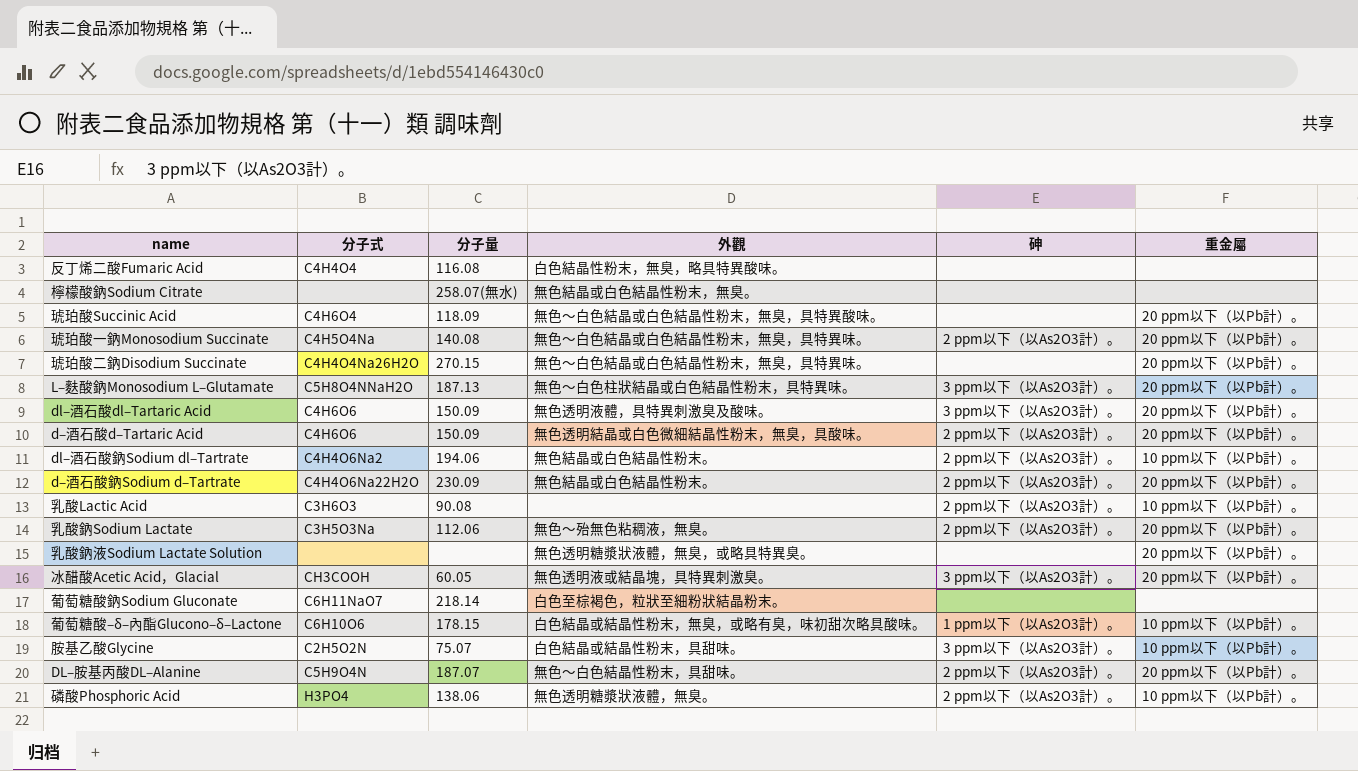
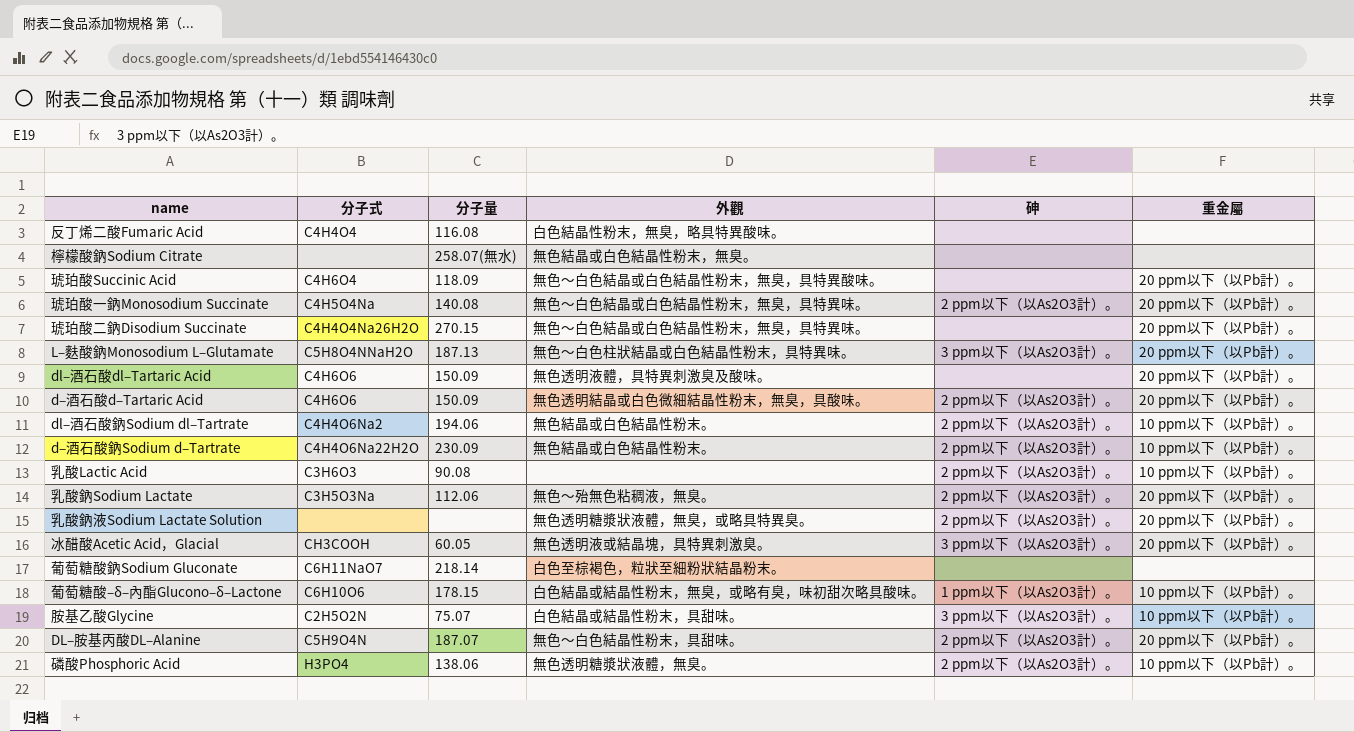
dl–酒石酸dl–Tartaric Acid | 砷: 3 ppm以下（以As2O3計）。 -> none
d–酒石酸鈉Sodium d–Tartrate | 重金屬: 20 ppm以下（以Pb計）。 -> 10 ppm以下（以Pb計）。
乳酸鈉液Sodium Lactate Solution | 砷: none -> 2 ppm以下（以As2O3計）。

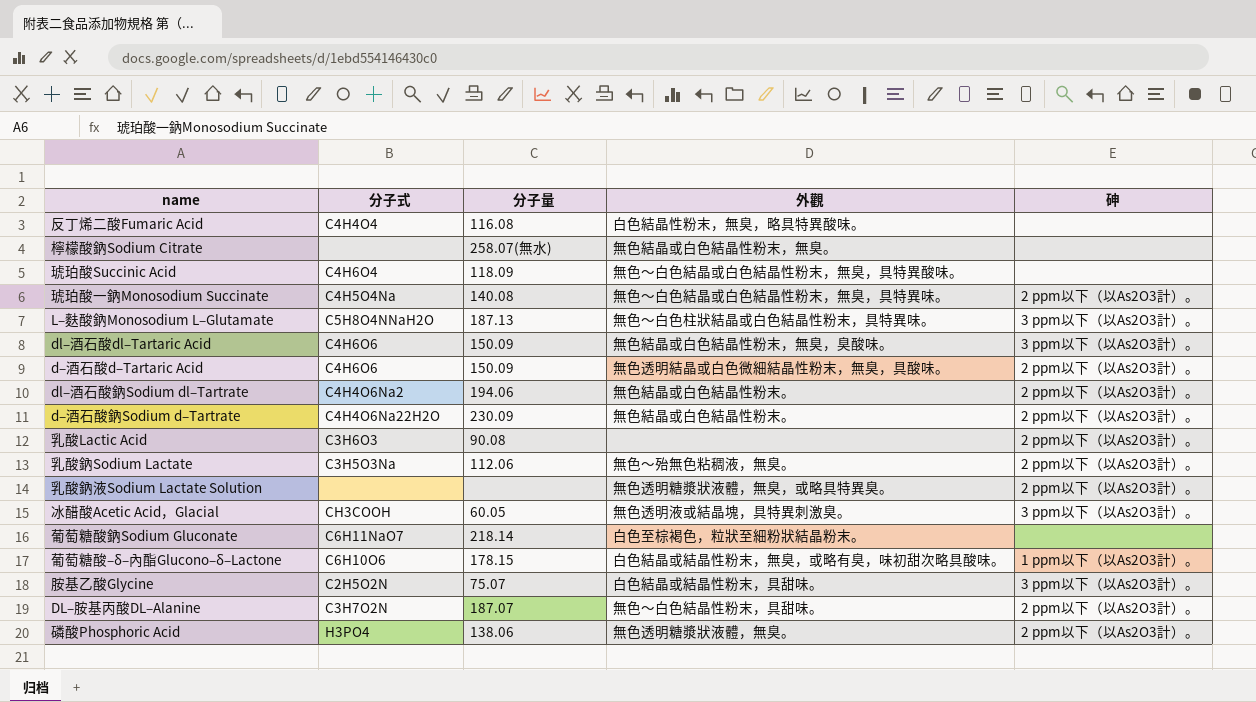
column 重金屬 | position: 6 -> none
row 琥珀酸二鈉Disodium Succinate: C4H4O4Na26H2O | 270.15 | 無色～白色結晶或白色結晶性粉末，無臭，具特異味。 | none | 20 ppm以下（以Pb計）。 -> none
dl–酒石酸dl–Tartaric Acid | 外觀: 無色透明液體，具特異刺激臭及酸味。 -> 無色結晶或白色結晶性粉末，無臭，臭酸味。
dl–酒石酸dl–Tartaric Acid | 砷: none -> 3 ppm以下（以As2O3計）。
DL–胺基丙酸DL–Alanine | 分子式: C5H9O4N -> C3H7O2N

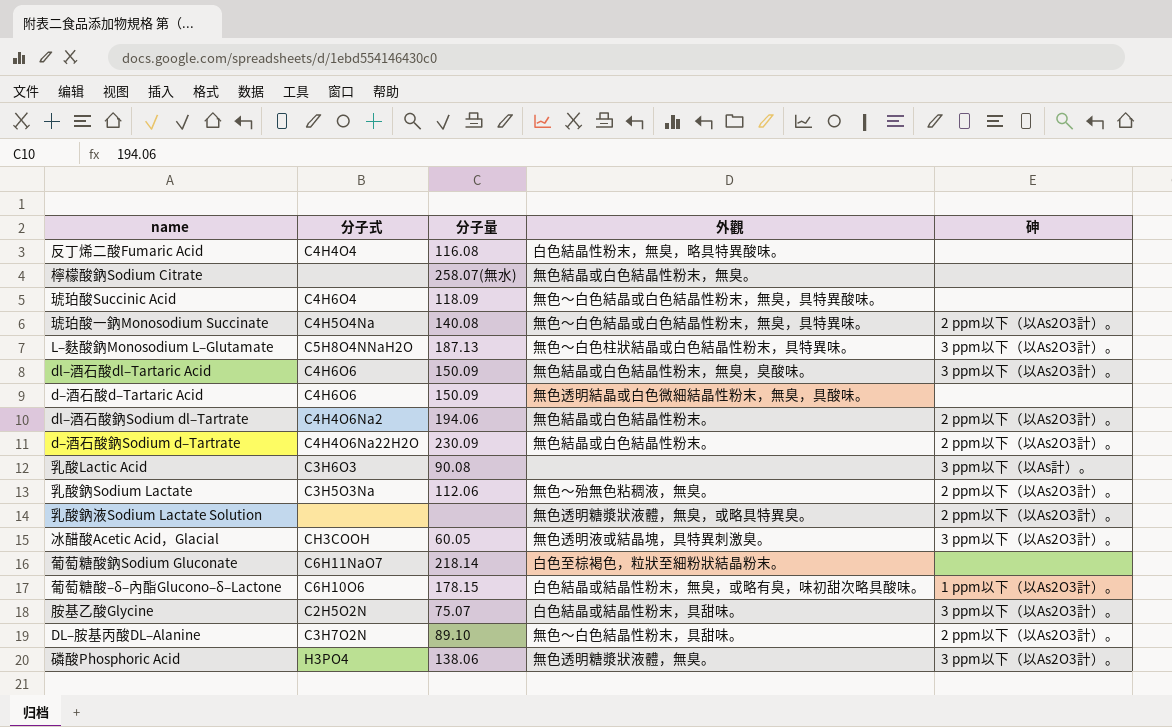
d–酒石酸d–Tartaric Acid | 砷: 2 ppm以下（以As2O3計）。 -> none
乳酸Lactic Acid | 砷: 2 ppm以下（以As2O3計）。 -> 3 ppm以下（以As計）。
DL–胺基丙酸DL–Alanine | 分子量: 187.07 -> 89.10
磷酸Phosphoric Acid | 砷: 2 ppm以下（以As2O3計）。 -> 3 ppm以下（以As2O3計）。

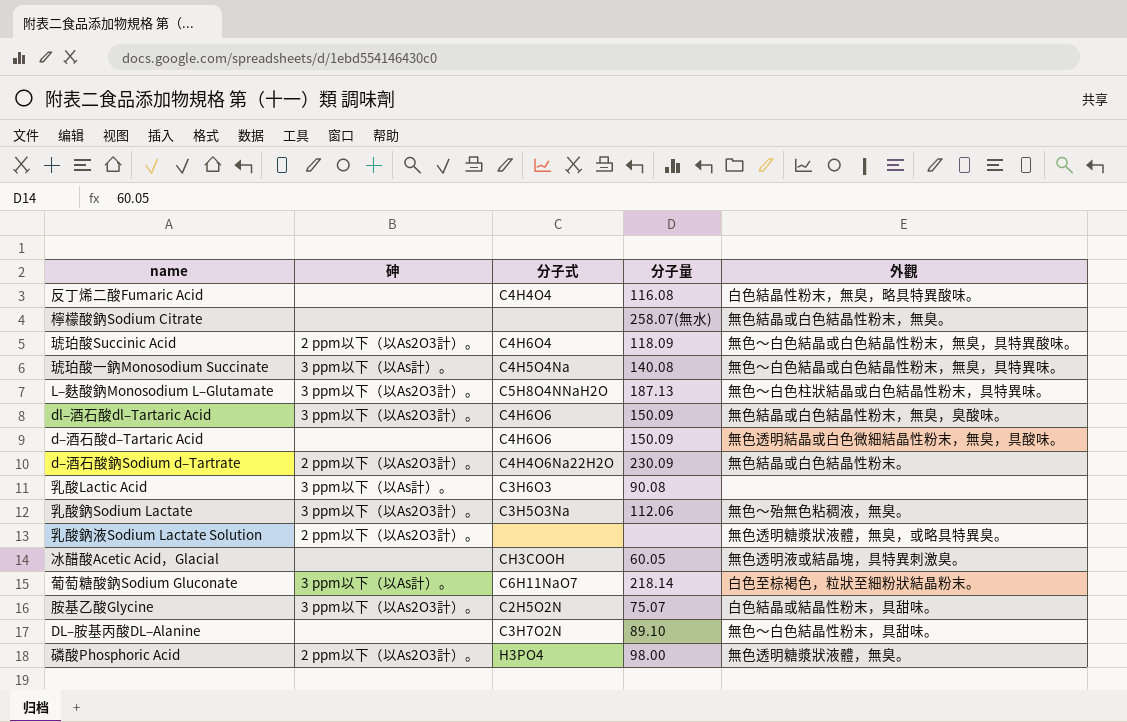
column 砷 | position: 5 -> 2
row dl–酒石酸鈉Sodium dl–Tartrate: C4H4O6Na2 | 194.06 | 無色結晶或白色結晶性粉末。 | 2 ppm以下（以As2O3計）。 -> none
row 葡萄糖酸–δ–內酯Glucono–δ–Lactone: C6H10O6 | 178.15 | 白色結晶或結晶性粉末，無臭，或略有臭，味初甜次略具酸味。 | 1 ppm以下（以As2O3計）。 -> none
琥珀酸Succinic Acid | 砷: none -> 2 ppm以下（以As2O3計）。
琥珀酸一鈉Monosodium Succinate | 砷: 2 ppm以下（以As2O3計）。 -> 3 ppm以下（以As計）。
乳酸鈉Sodium Lactate | 砷: 2 ppm以下（以As2O3計）。 -> 3 ppm以下（以As2O3計）。
冰醋酸Acetic Acid，Glacial | 砷: 3 ppm以下（以As2O3計）。 -> none
葡萄糖酸鈉Sodium Gluconate | 砷: none -> 3 ppm以下（以As計）。
DL–胺基丙酸DL–Alanine | 砷: 2 ppm以下（以As2O3計）。 -> none
磷酸Phosphoric Acid | 砷: 3 ppm以下（以As2O3計）。 -> 2 ppm以下（以As2O3計）。
磷酸Phosphoric Acid | 分子量: 138.06 -> 98.00

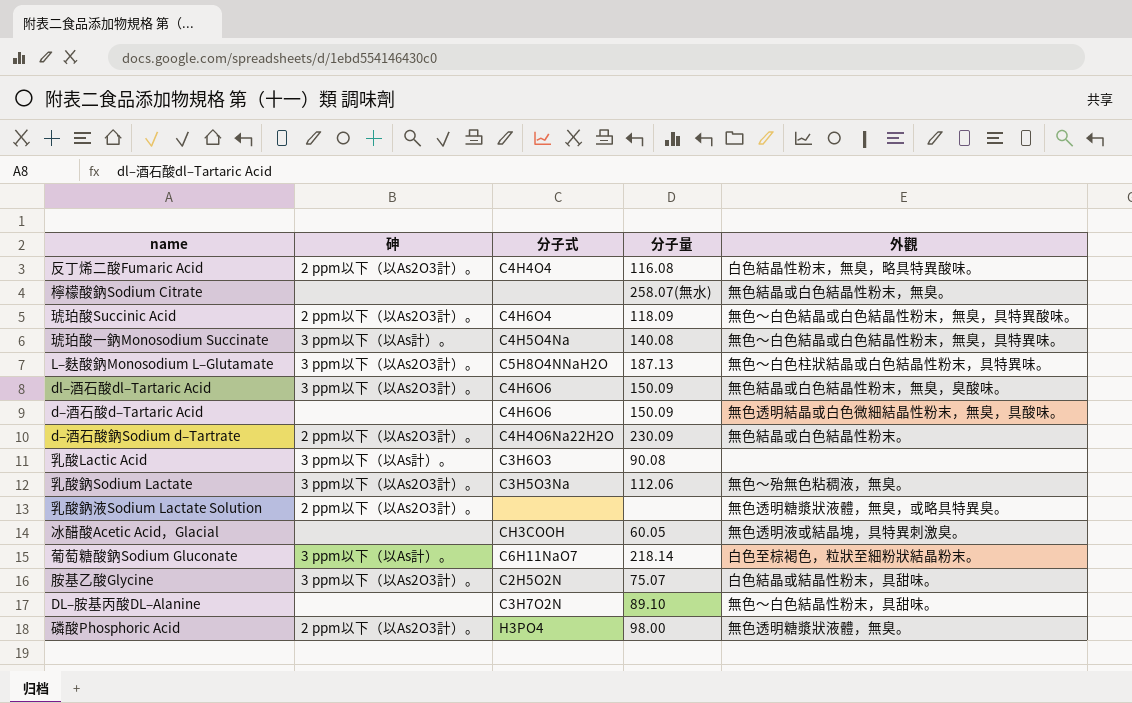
反丁烯二酸Fumaric Acid | 砷: none -> 2 ppm以下（以As2O3計）。

